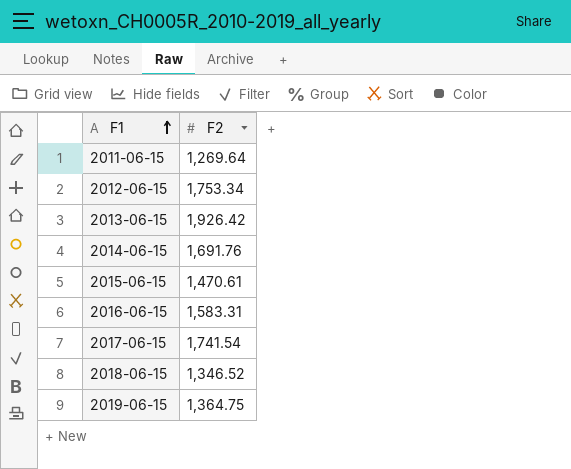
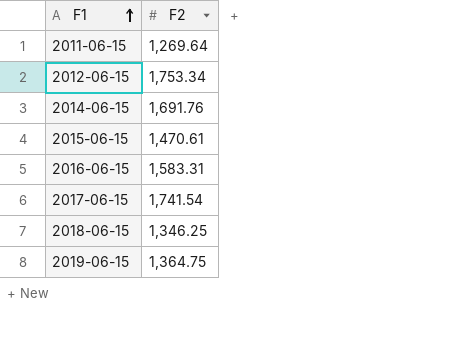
row 2013-06-15: 1,926.42 -> none
2018-06-15 | F2: 1,346.52 -> 1,346.25

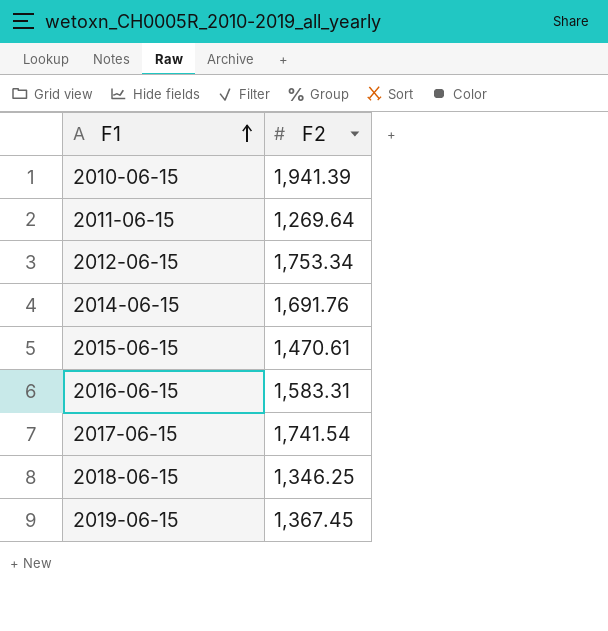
row 2010-06-15: none -> 1,941.39
2019-06-15 | F2: 1,364.75 -> 1,367.45

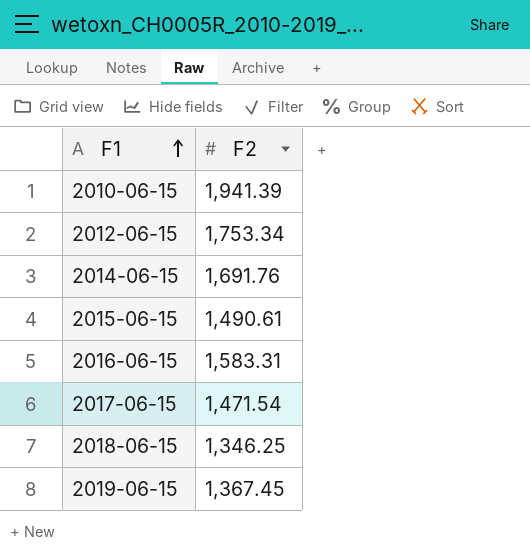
row 2011-06-15: 1,269.64 -> none
2015-06-15 | F2: 1,470.61 -> 1,490.61
2017-06-15 | F2: 1,741.54 -> 1,471.54

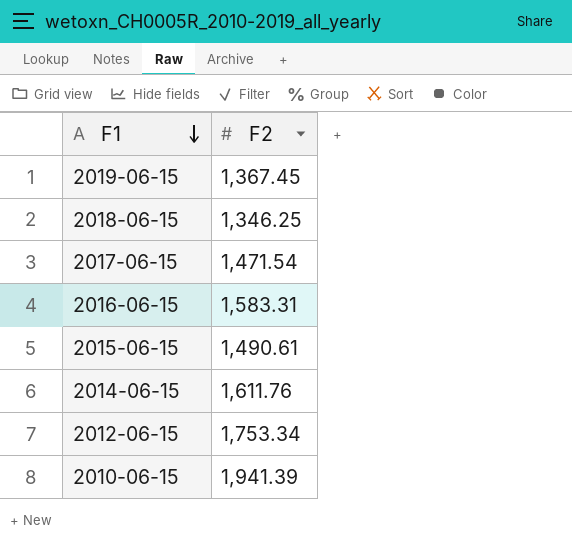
row order: F1 ascending -> F1 descending
2014-06-15 | F2: 1,691.76 -> 1,611.76

